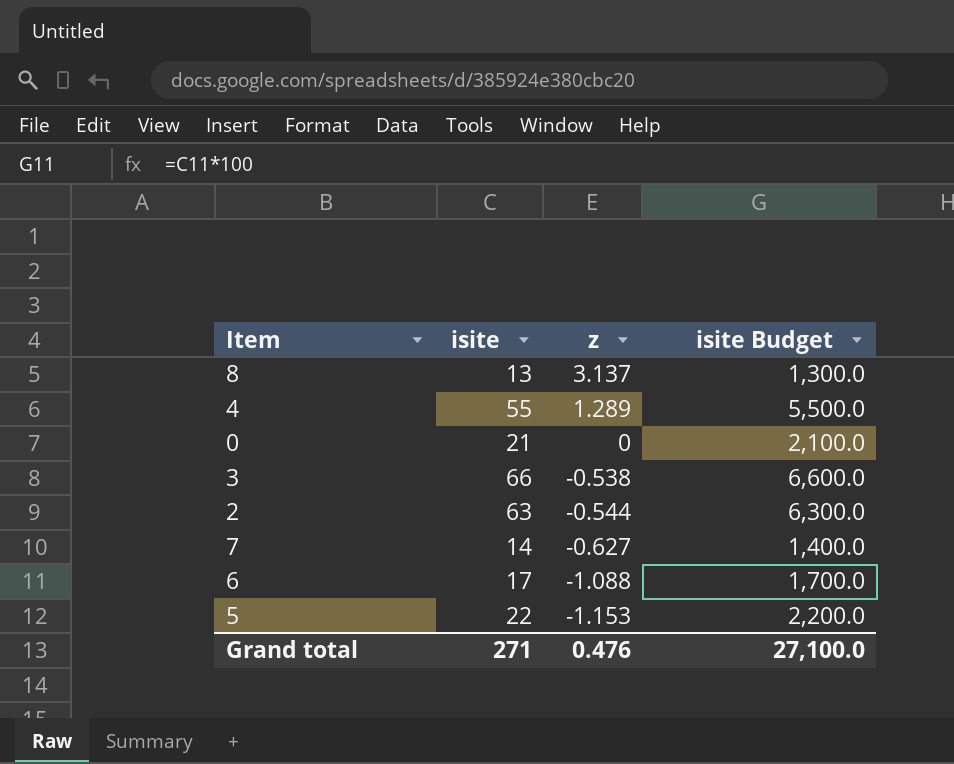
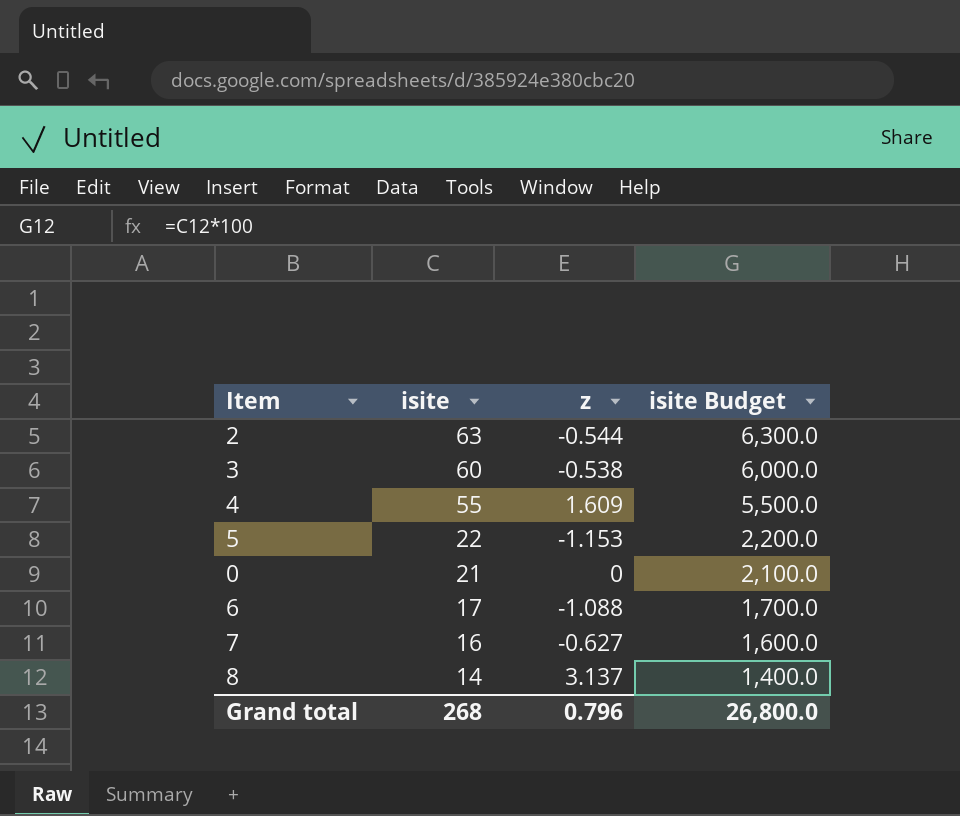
row order: z descending -> isite descending
3 | isite: 66 -> 60
3 | isite Budget: 6,600.0 -> 6,000.0
4 | z: 1.289 -> 1.609
7 | isite: 14 -> 16
7 | isite Budget: 1,400.0 -> 1,600.0
8 | isite: 13 -> 14
8 | isite Budget: 1,300.0 -> 1,400.0
Grand total | isite: 271 -> 268
Grand total | z: 0.476 -> 0.796
Grand total | isite Budget: 27,100.0 -> 26,800.0

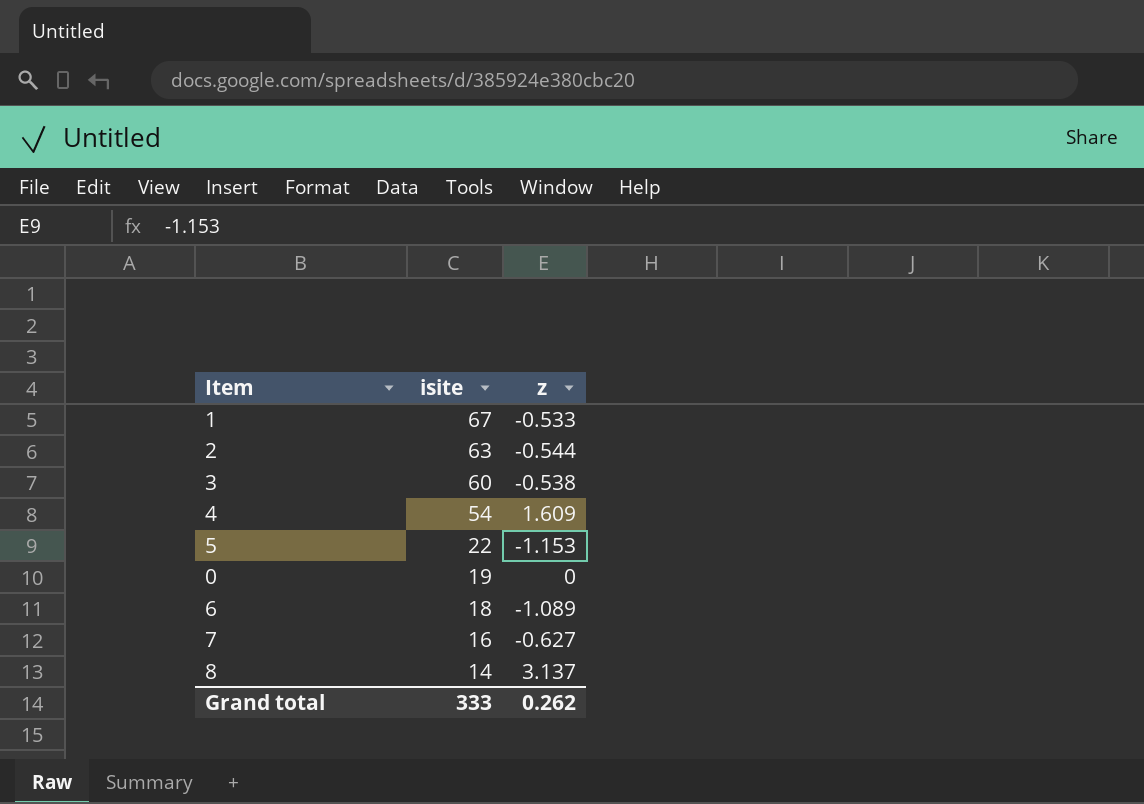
column isite Budget | formula: [isite] * 100 -> none
row 1: none -> 67 | -0.533
4 | isite: 55 -> 54
0 | isite: 21 -> 19
6 | isite: 17 -> 18
6 | z: -1.088 -> -1.089
Grand total | isite: 268 -> 333
Grand total | z: 0.796 -> 0.262

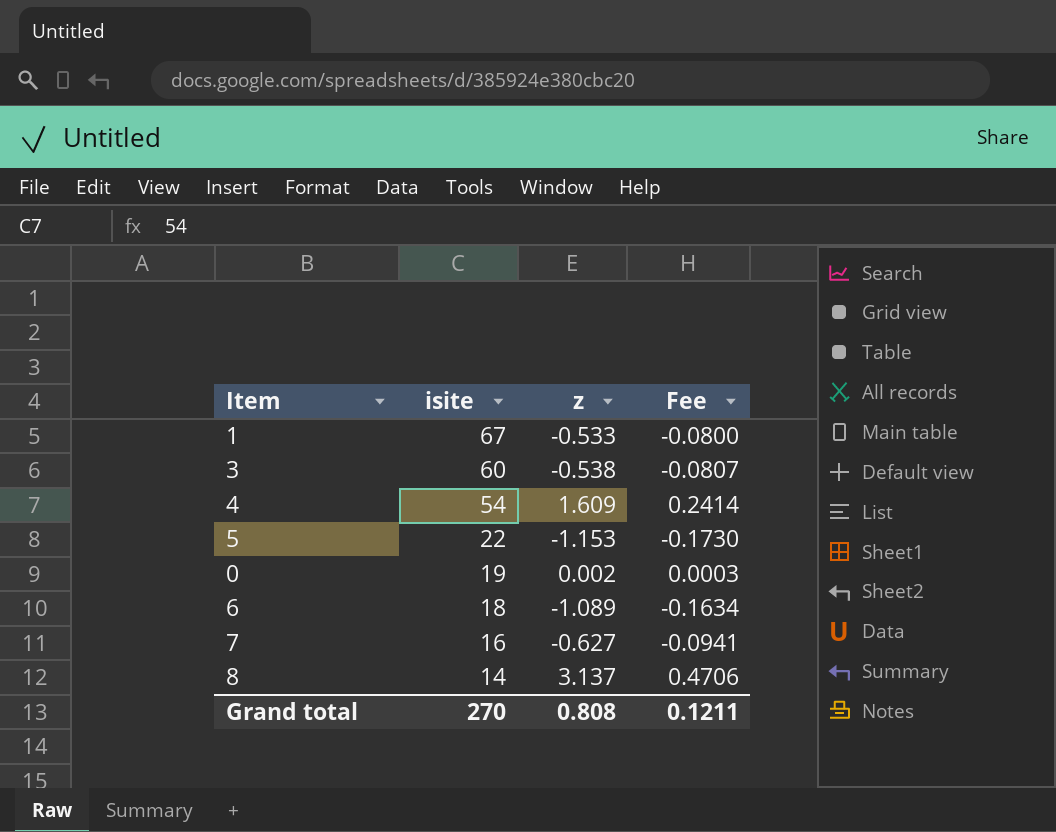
column Fee | formula: none -> [z] * 0.15
row 2: 63 | -0.544 -> none
0 | z: 0 -> 0.002
Grand total | isite: 333 -> 270
Grand total | z: 0.262 -> 0.808

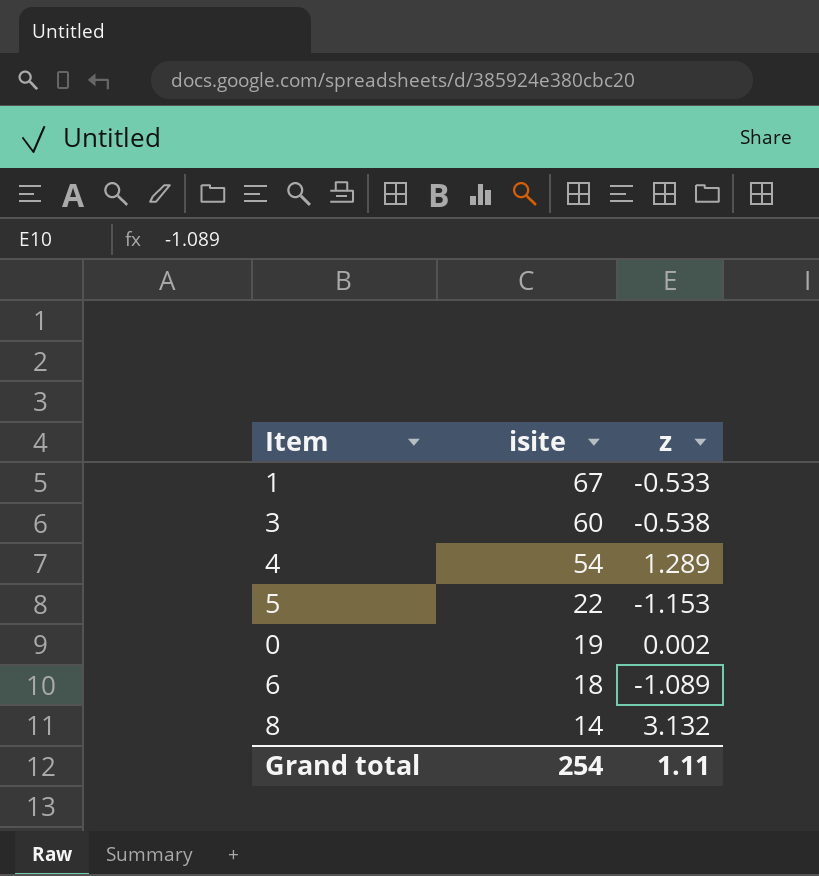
column Fee | formula: [z] * 0.15 -> none
row 7: 16 | -0.627 | -0.0941 -> none
4 | z: 1.609 -> 1.289
8 | z: 3.137 -> 3.132
Grand total | isite: 270 -> 254
Grand total | z: 0.808 -> 1.11

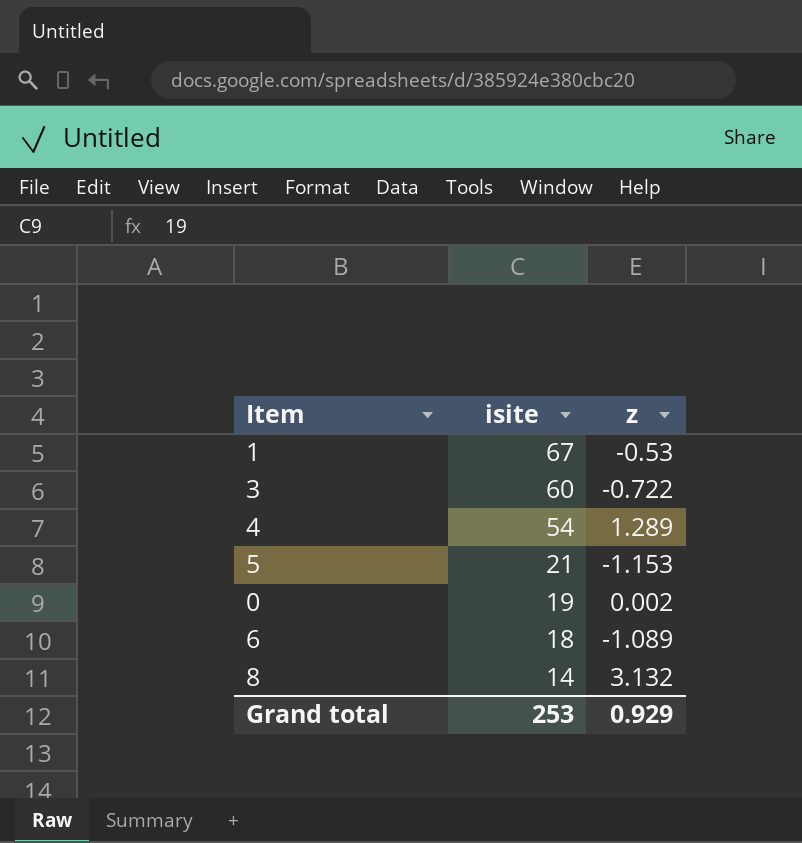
1 | z: -0.533 -> -0.53
3 | z: -0.538 -> -0.722
5 | isite: 22 -> 21
Grand total | isite: 254 -> 253
Grand total | z: 1.11 -> 0.929

